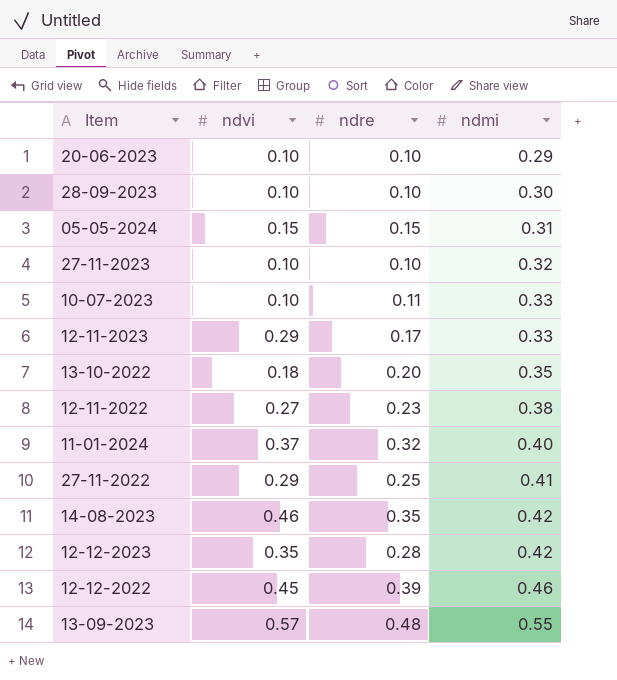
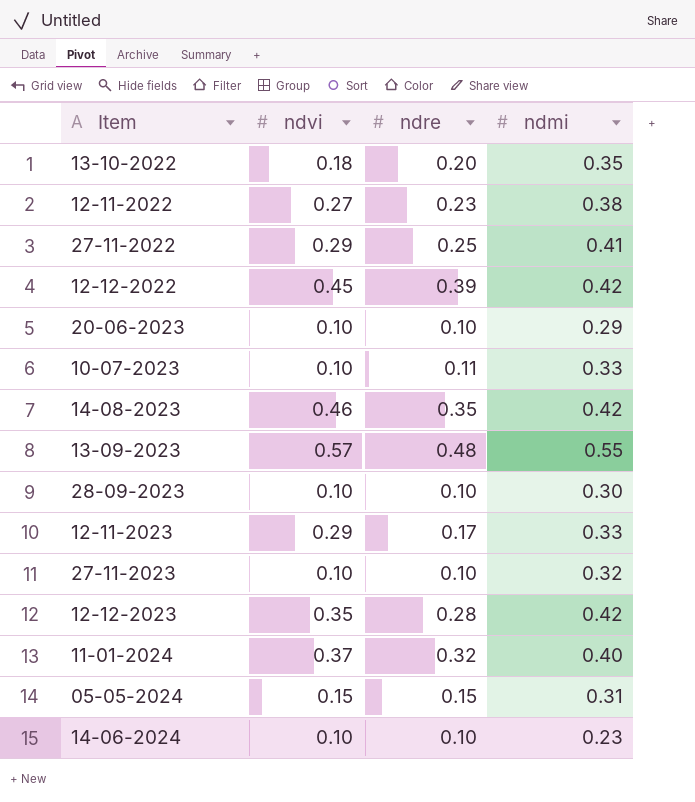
row order: ndmi ascending -> Item ascending
12-12-2022 | ndmi: 0.46 -> 0.42
row 14-06-2024: none -> 0.10 | 0.10 | 0.23

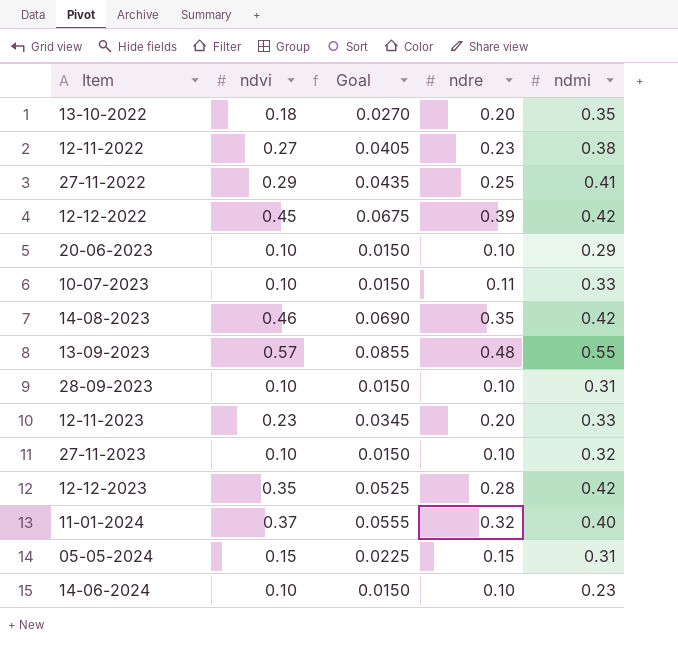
column Goal | formula: none -> [ndvi] * 0.15
28-09-2023 | ndmi: 0.30 -> 0.31
12-11-2023 | ndvi: 0.29 -> 0.23
12-11-2023 | ndre: 0.17 -> 0.20

